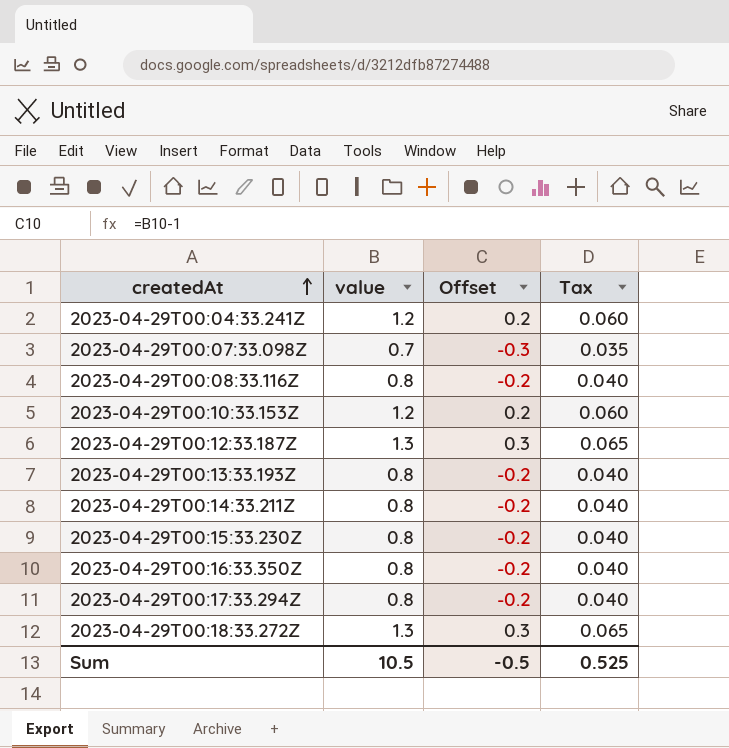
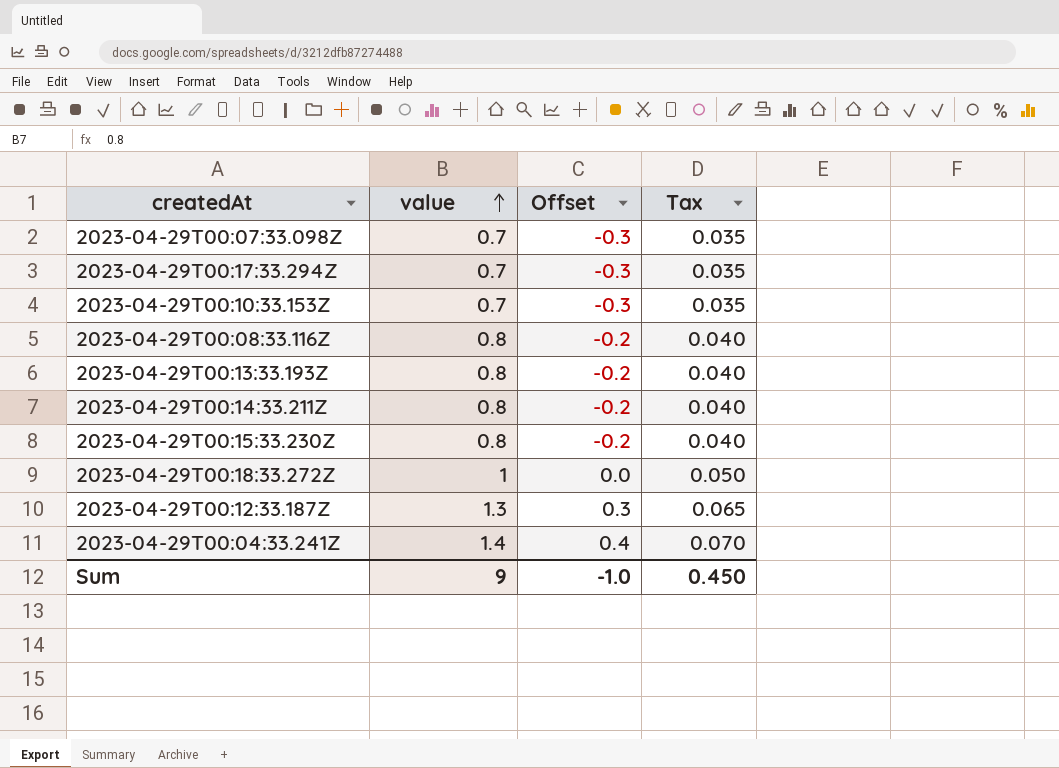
row order: createdAt ascending -> value ascending
row 2023-04-29T00:16:33.350Z: 0.8 | -0.2 | 0.040 -> none
2023-04-29T00:17:33.294Z | value: 0.8 -> 0.7
2023-04-29T00:17:33.294Z | Offset: -0.2 -> -0.3
2023-04-29T00:17:33.294Z | Tax: 0.040 -> 0.035
2023-04-29T00:10:33.153Z | value: 1.2 -> 0.7
2023-04-29T00:10:33.153Z | Offset: 0.2 -> -0.3
2023-04-29T00:10:33.153Z | Tax: 0.060 -> 0.035
2023-04-29T00:18:33.272Z | value: 1.3 -> 1
2023-04-29T00:18:33.272Z | Offset: 0.3 -> 0.0
2023-04-29T00:18:33.272Z | Tax: 0.065 -> 0.050
2023-04-29T00:04:33.241Z | value: 1.2 -> 1.4
2023-04-29T00:04:33.241Z | Offset: 0.2 -> 0.4
2023-04-29T00:04:33.241Z | Tax: 0.060 -> 0.070
Sum | value: 10.5 -> 9
Sum | Offset: -0.5 -> -1.0
Sum | Tax: 0.525 -> 0.450

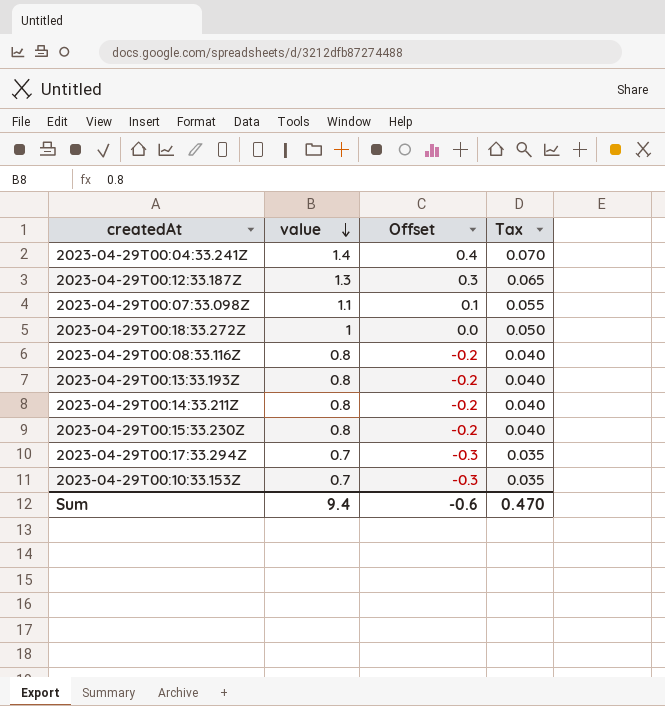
row order: value ascending -> value descending
2023-04-29T00:07:33.098Z | value: 0.7 -> 1.1
2023-04-29T00:07:33.098Z | Offset: -0.3 -> 0.1
2023-04-29T00:07:33.098Z | Tax: 0.035 -> 0.055
Sum | value: 9 -> 9.4
Sum | Offset: -1.0 -> -0.6
Sum | Tax: 0.450 -> 0.470

